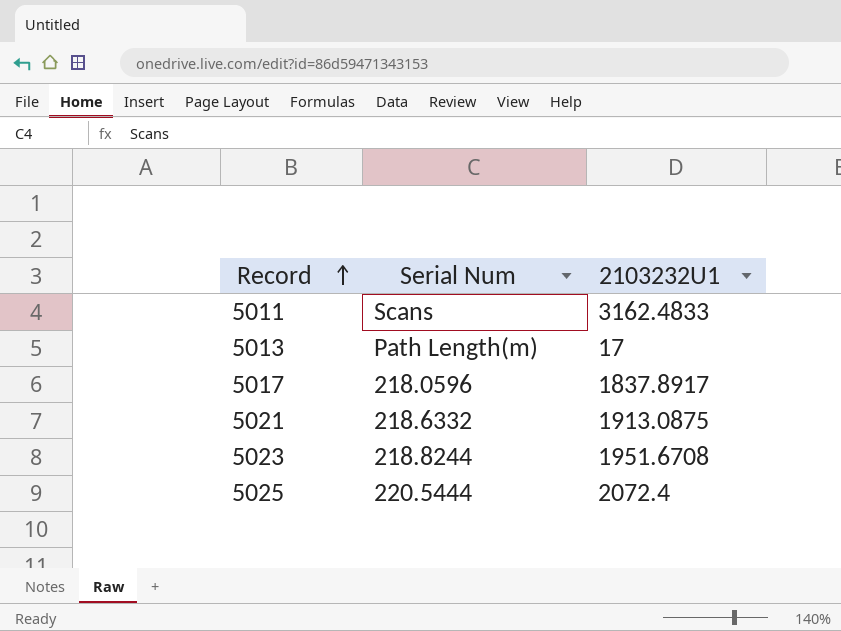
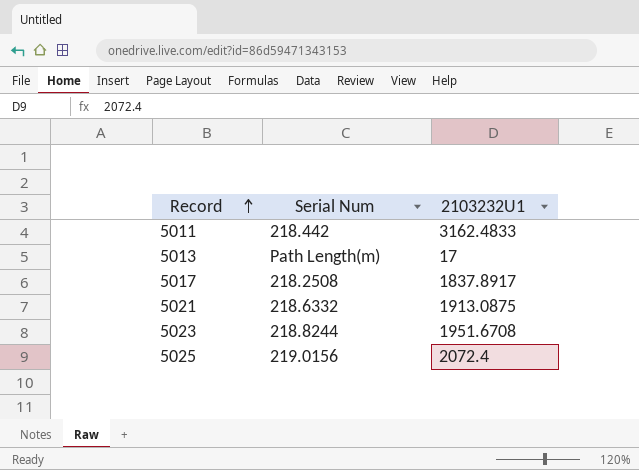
5011 | Serial Num: Scans -> 218.442
5017 | Serial Num: 218.0596 -> 218.2508
5025 | Serial Num: 220.5444 -> 219.0156

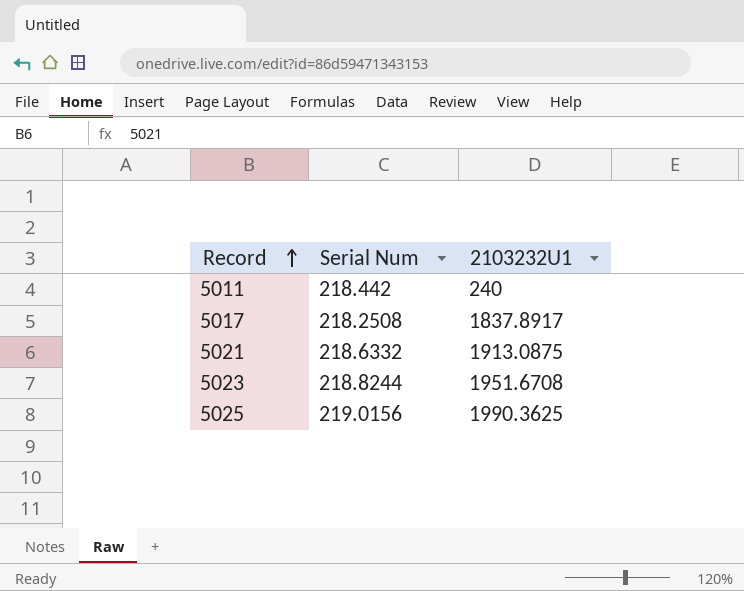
row 5013: Path Length(m) | 17 -> none
5011 | 2103232U1: 3162.4833 -> 240
5025 | 2103232U1: 2072.4 -> 1990.3625

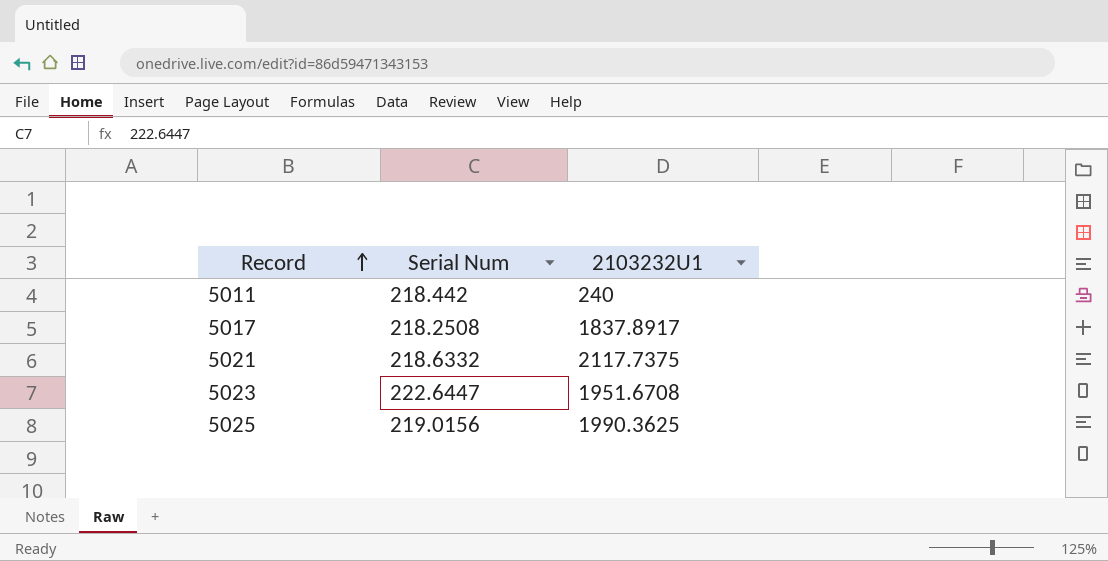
5021 | 2103232U1: 1913.0875 -> 2117.7375
5023 | Serial Num: 218.8244 -> 222.6447

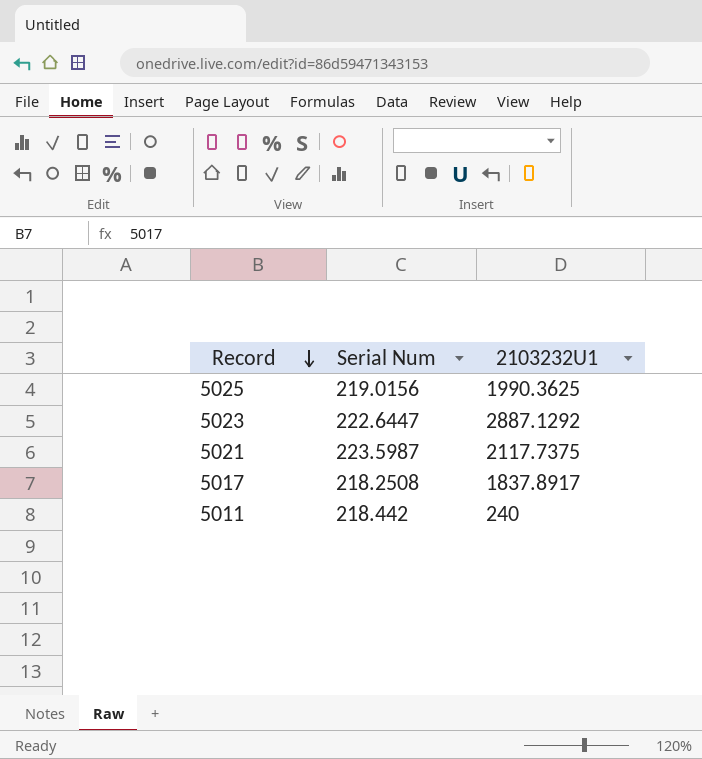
row order: Record ascending -> Record descending
5023 | 2103232U1: 1951.6708 -> 2887.1292
5021 | Serial Num: 218.6332 -> 223.5987

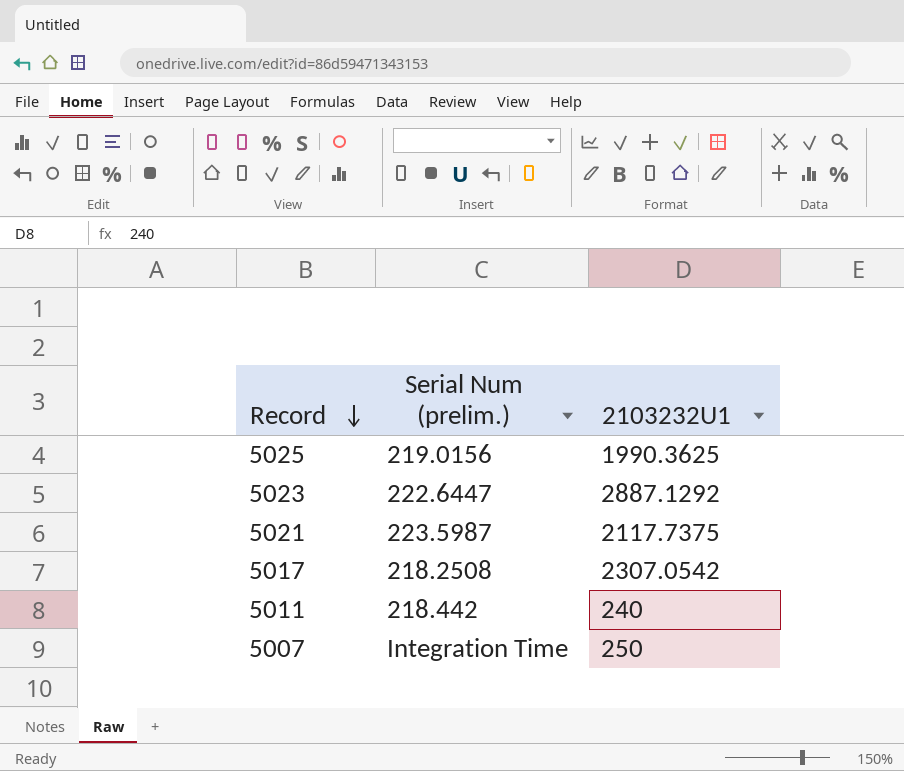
column name: Serial Num -> Serial Num (prelim.)
5017 | 2103232U1: 1837.8917 -> 2307.0542
row 5007: none -> Integration Time | 250

